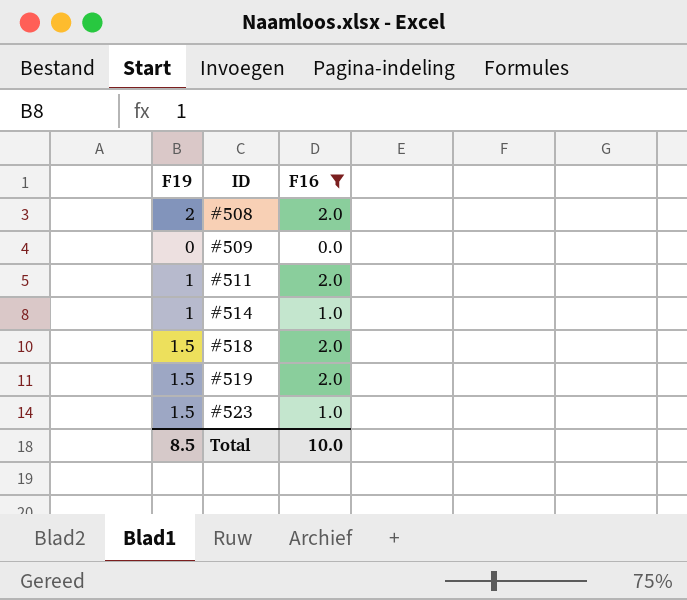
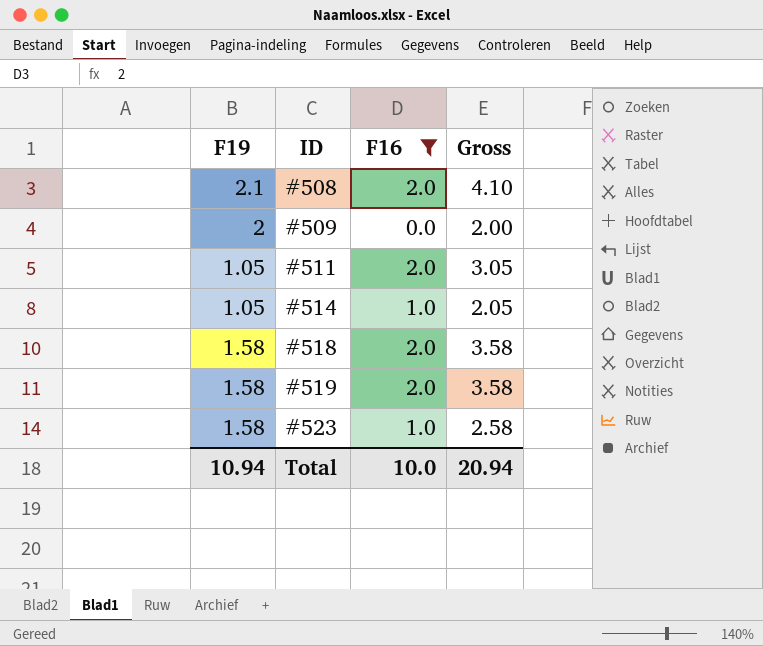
column Gross | formula: none -> [F19] + [F16]
#508 | F19: 2 -> 2.1
#509 | F19: 0 -> 2
#511 | F19: 1 -> 1.05
#514 | F19: 1 -> 1.05
#518 | F19: 1.5 -> 1.58
#519 | F19: 1.5 -> 1.58
#523 | F19: 1.5 -> 1.58
Total | F19: 8.5 -> 10.94

